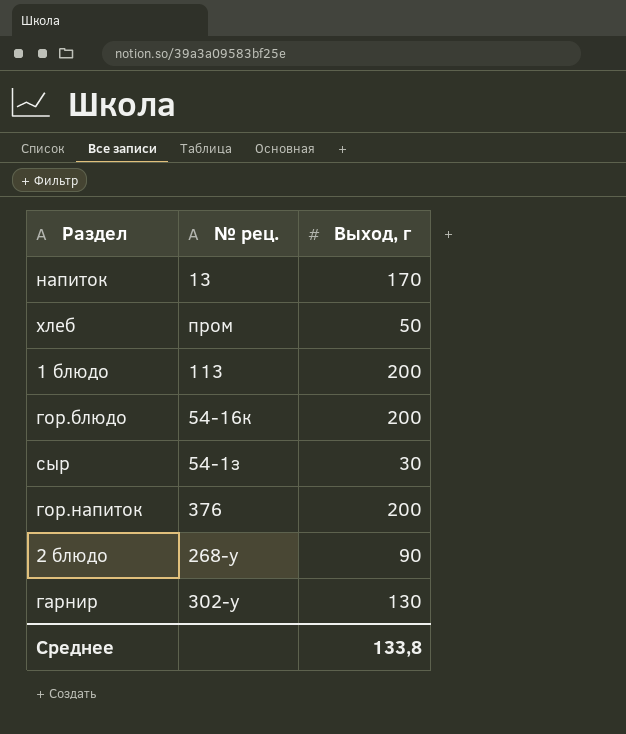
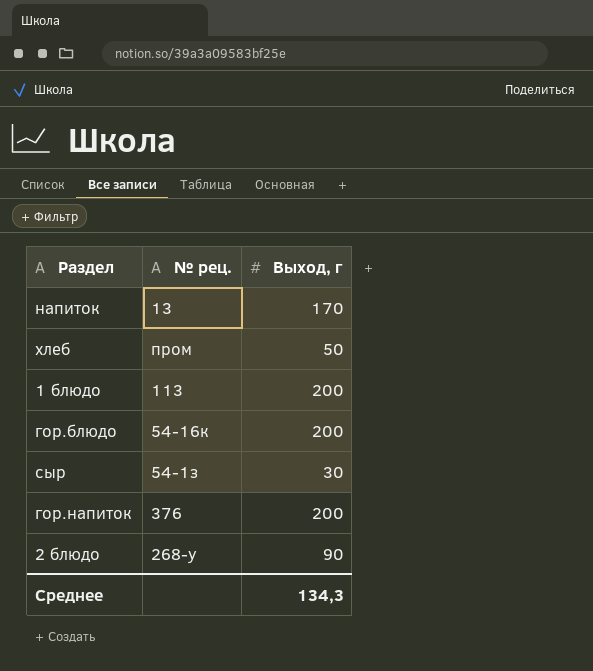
row гарнир: 302-у | 130 -> none
Среднее | Выход, г: 133,8 -> 134,3

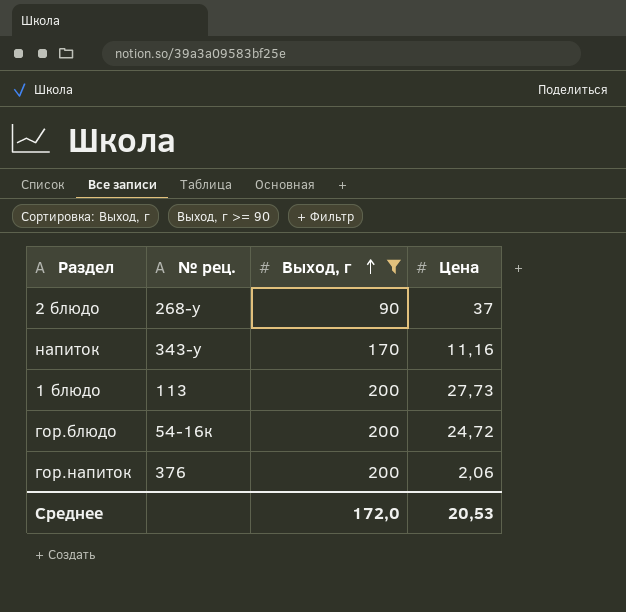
filter: none -> Выход, г >= 90
row order: none -> Выход, г ascending
column Цена | position: none -> 4
напиток | № рец.: 13 -> 343-у
Среднее | Выход, г: 134,3 -> 172,0

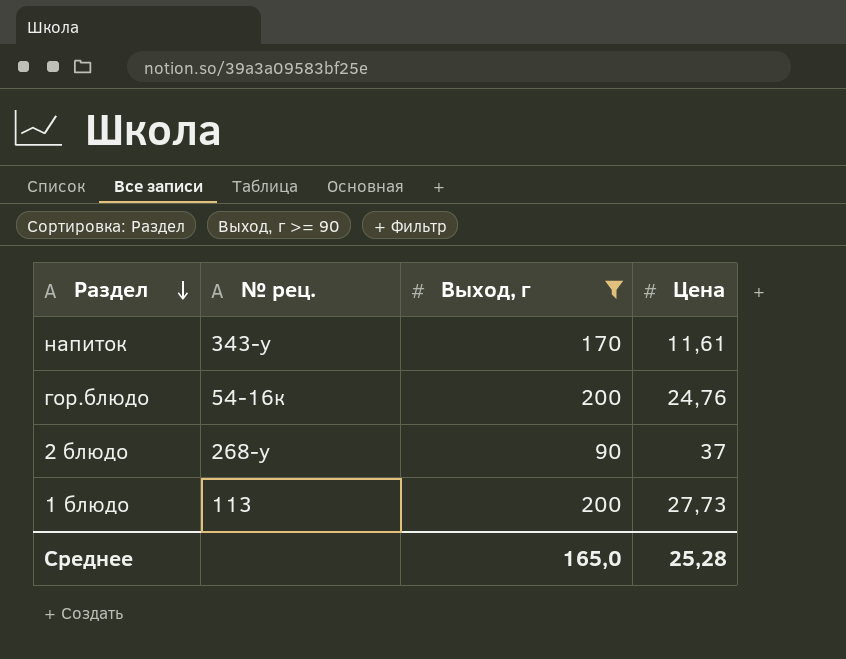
row order: Выход, г ascending -> Раздел descending
row гор.напиток: 376 | 200 | 2,06 -> none
напиток | Цена: 11,16 -> 11,61
гор.блюдо | Цена: 24,72 -> 24,76
Среднее | Выход, г: 172,0 -> 165,0
Среднее | Цена: 20,53 -> 25,28

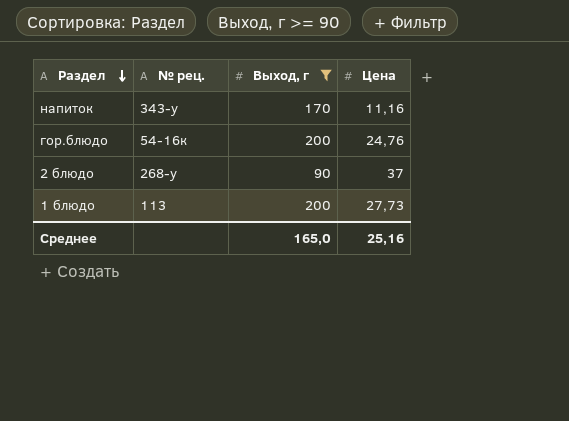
напиток | Цена: 11,61 -> 11,16
Среднее | Цена: 25,28 -> 25,16

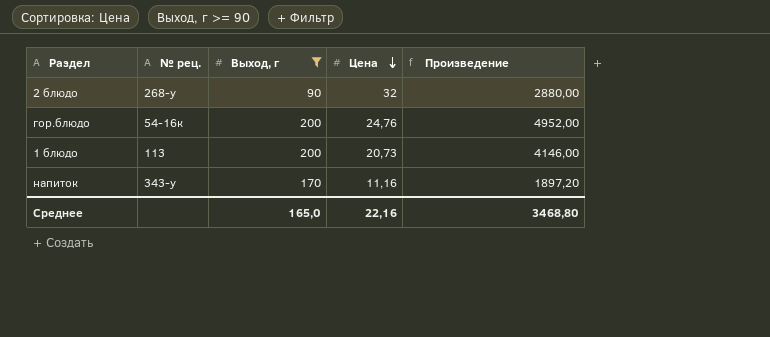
row order: Раздел descending -> Цена descending
column Произведение | formula: none -> [Выход, г] * [Цена]
2 блюдо | Цена: 37 -> 32
1 блюдо | Цена: 27,73 -> 20,73
Среднее | Цена: 25,16 -> 22,16

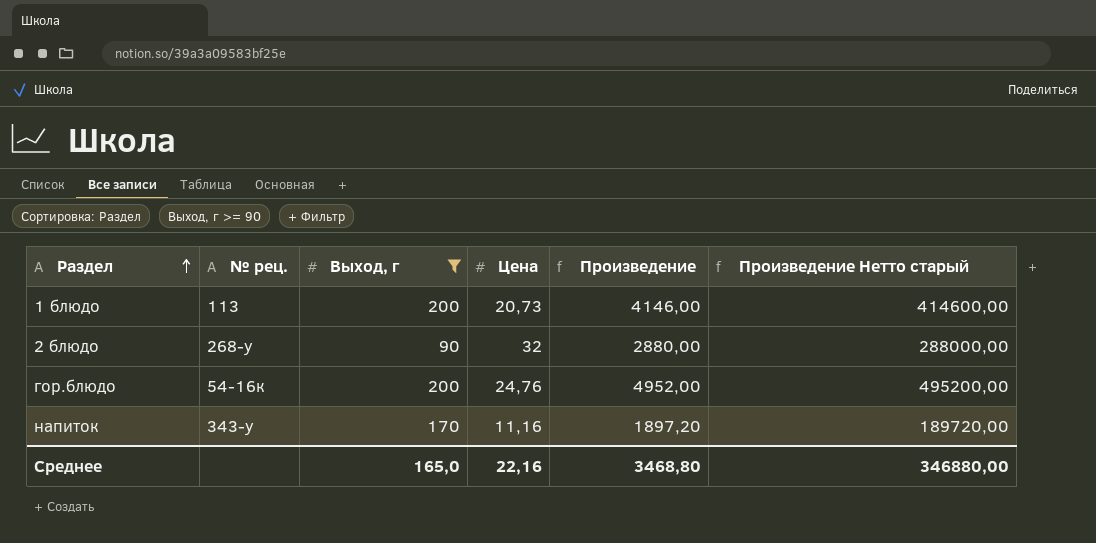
row order: Цена descending -> Раздел ascending
column Произведение Нетто старый | formula: none -> [Произведение] * 100

